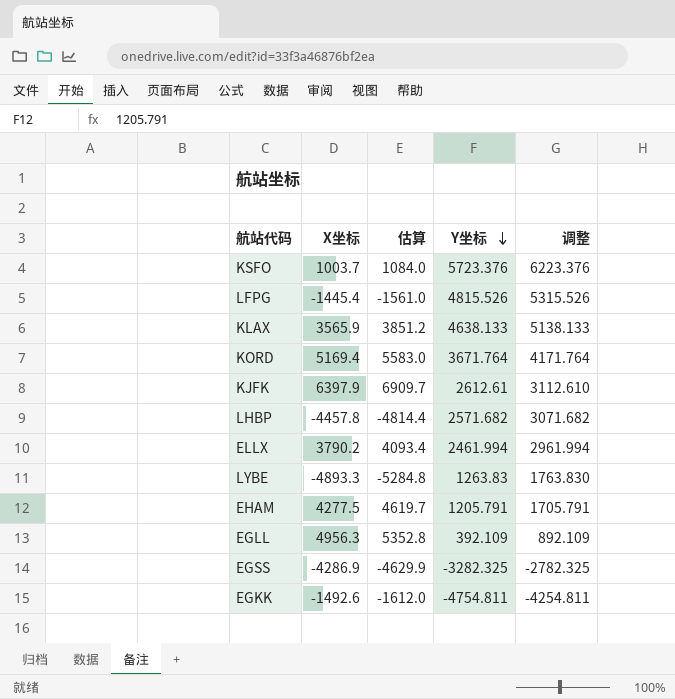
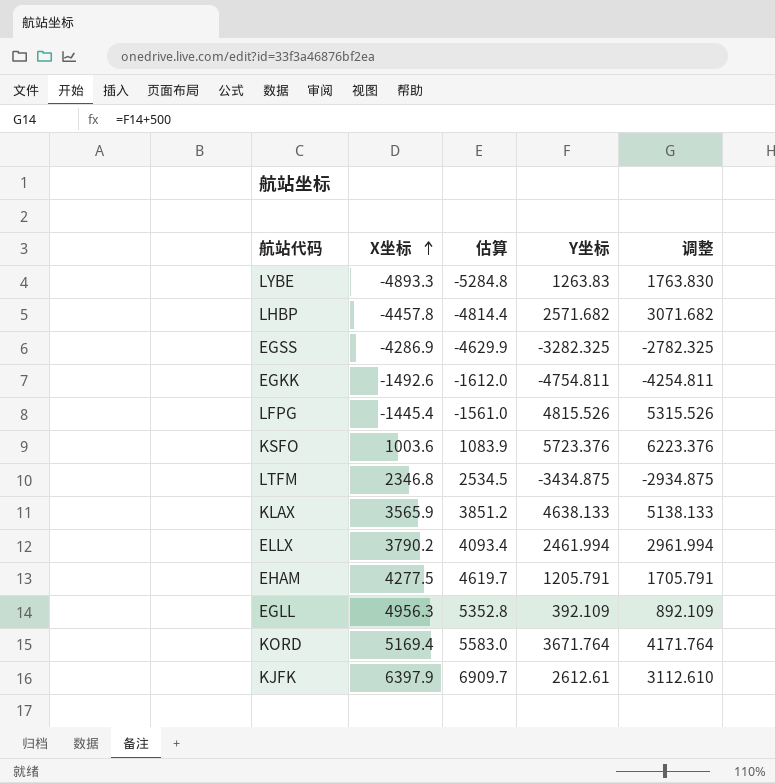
row order: Y坐标 descending -> X坐标 ascending
KSFO | X坐标: 1003.7 -> 1003.6
KSFO | 估算: 1084.0 -> 1083.9
row LTFM: none -> 2346.8 | 2534.5 | -3434.875 | -2934.875

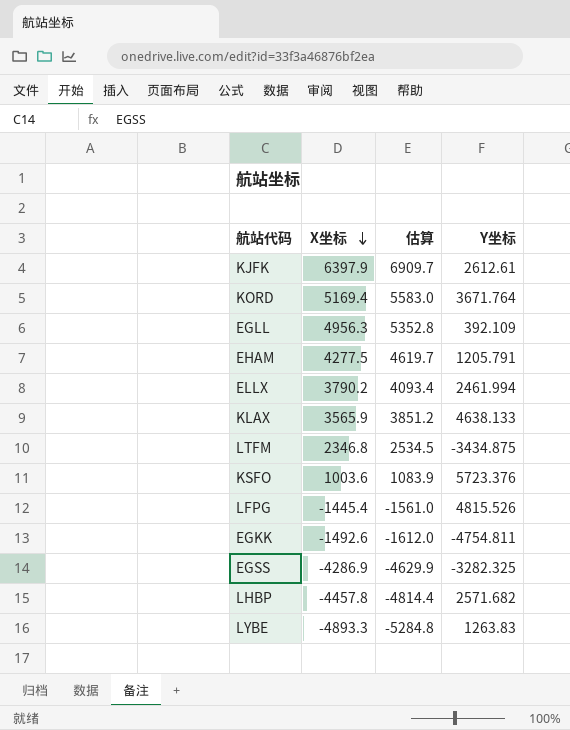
row order: X坐标 ascending -> X坐标 descending
column 调整 | formula: [Y坐标] + 500 -> none

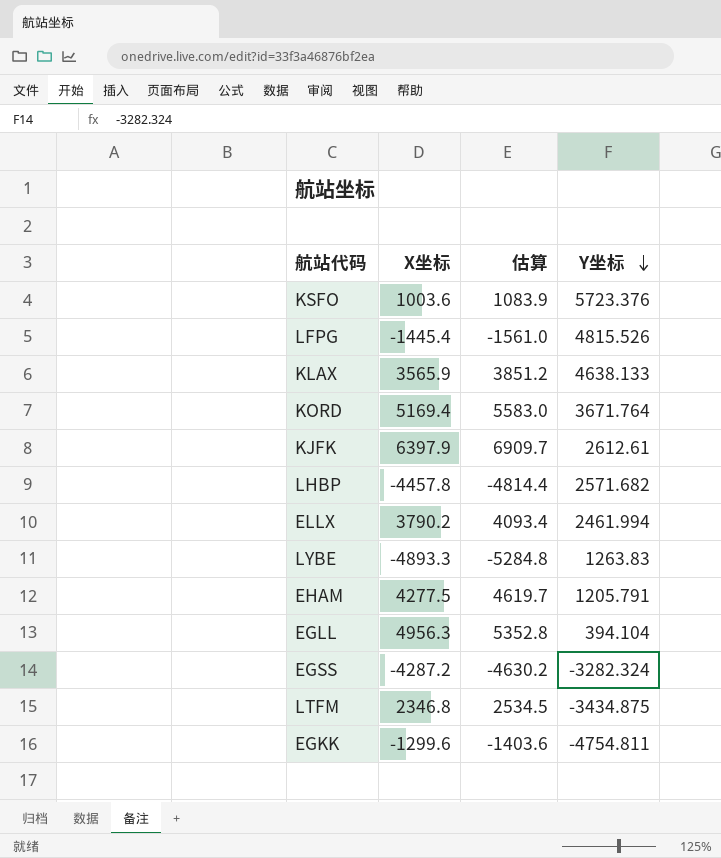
row order: X坐标 descending -> Y坐标 descending
EGLL | Y坐标: 392.109 -> 394.104
EGSS | X坐标: -4286.9 -> -4287.2
EGSS | 估算: -4629.9 -> -4630.2
EGSS | Y坐标: -3282.325 -> -3282.324
EGKK | X坐标: -1492.6 -> -1299.6
EGKK | 估算: -1612.0 -> -1403.6

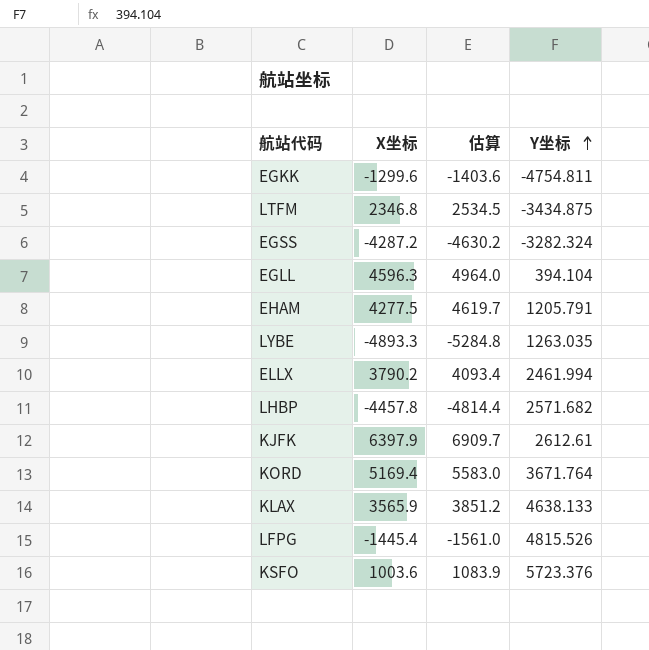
row order: Y坐标 descending -> Y坐标 ascending
EGLL | X坐标: 4956.3 -> 4596.3
EGLL | 估算: 5352.8 -> 4964.0
LYBE | Y坐标: 1263.83 -> 1263.035

